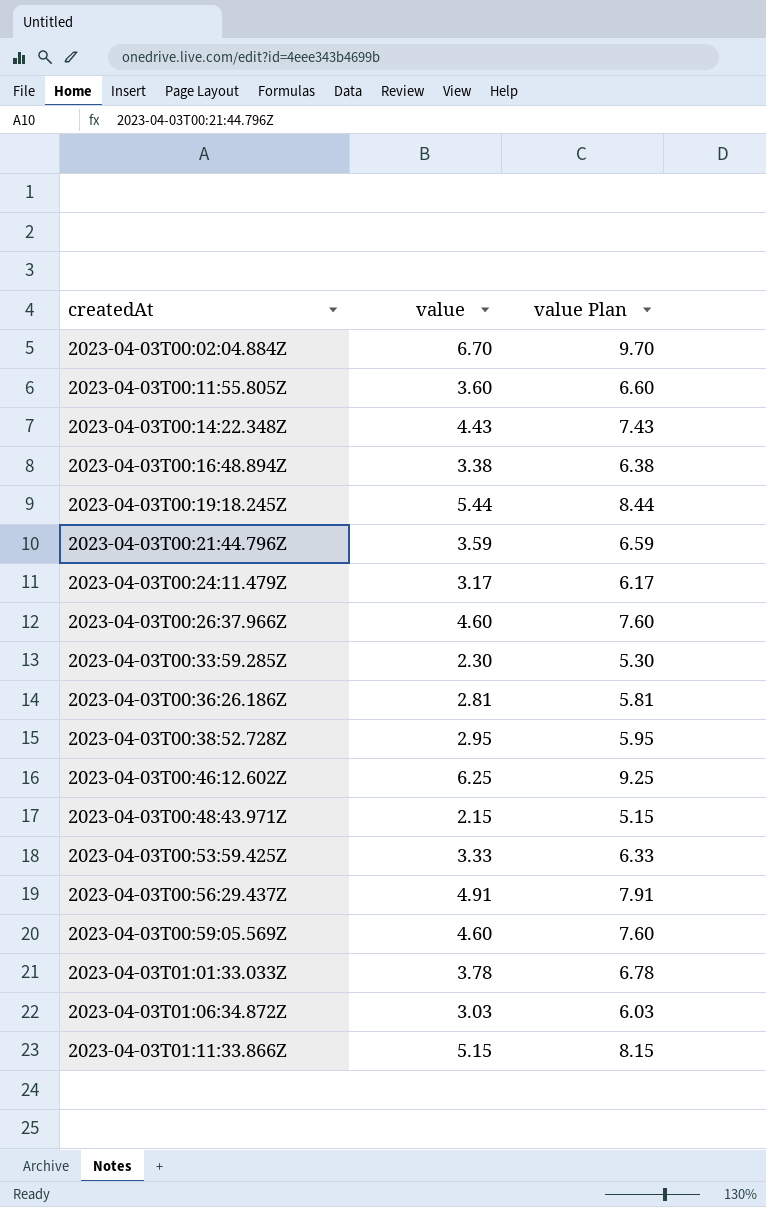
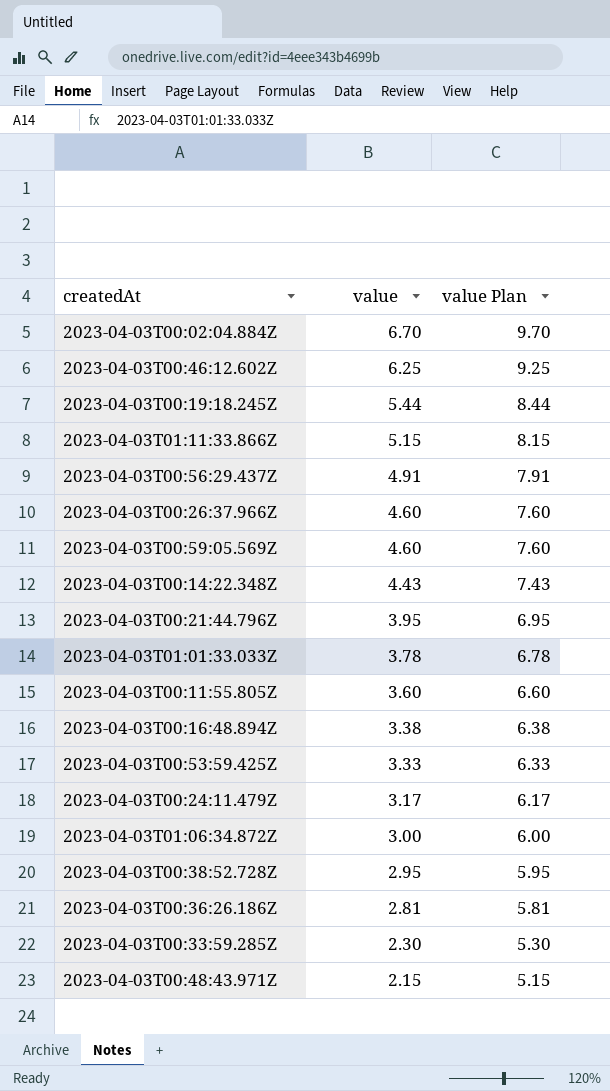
row order: createdAt ascending -> value descending
2023-04-03T00:21:44.796Z | value: 3.59 -> 3.95
2023-04-03T00:21:44.796Z | value Plan: 6.59 -> 6.95
2023-04-03T01:06:34.872Z | value: 3.03 -> 3.00
2023-04-03T01:06:34.872Z | value Plan: 6.03 -> 6.00

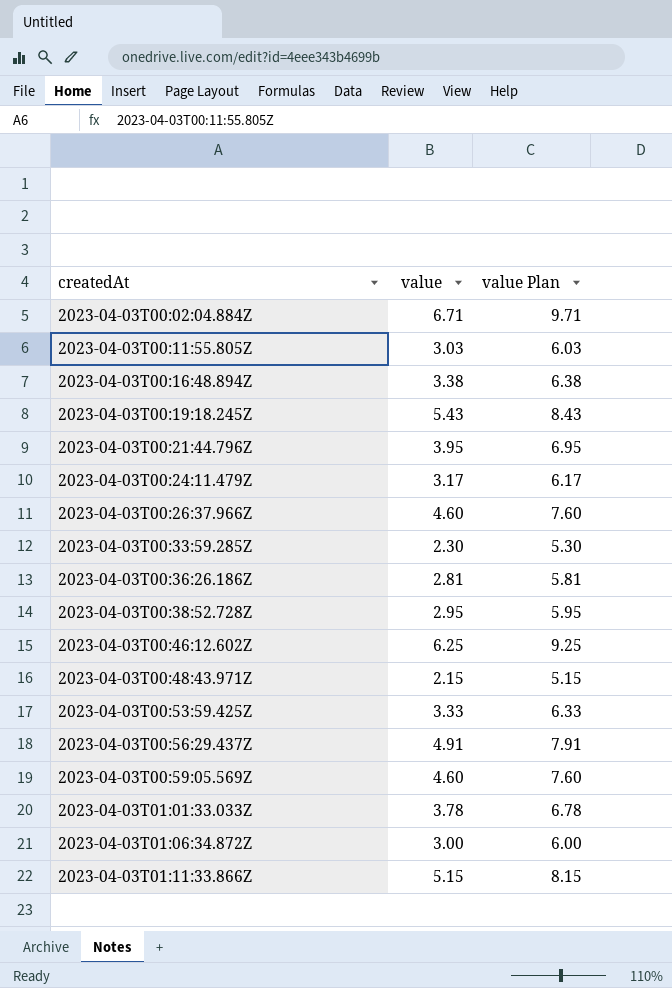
row order: value descending -> createdAt ascending
row 2023-04-03T00:14:22.348Z: 4.43 | 7.43 -> none
2023-04-03T00:02:04.884Z | value: 6.70 -> 6.71
2023-04-03T00:02:04.884Z | value Plan: 9.70 -> 9.71
2023-04-03T00:11:55.805Z | value: 3.60 -> 3.03
2023-04-03T00:11:55.805Z | value Plan: 6.60 -> 6.03
2023-04-03T00:19:18.245Z | value: 5.44 -> 5.43
2023-04-03T00:19:18.245Z | value Plan: 8.44 -> 8.43

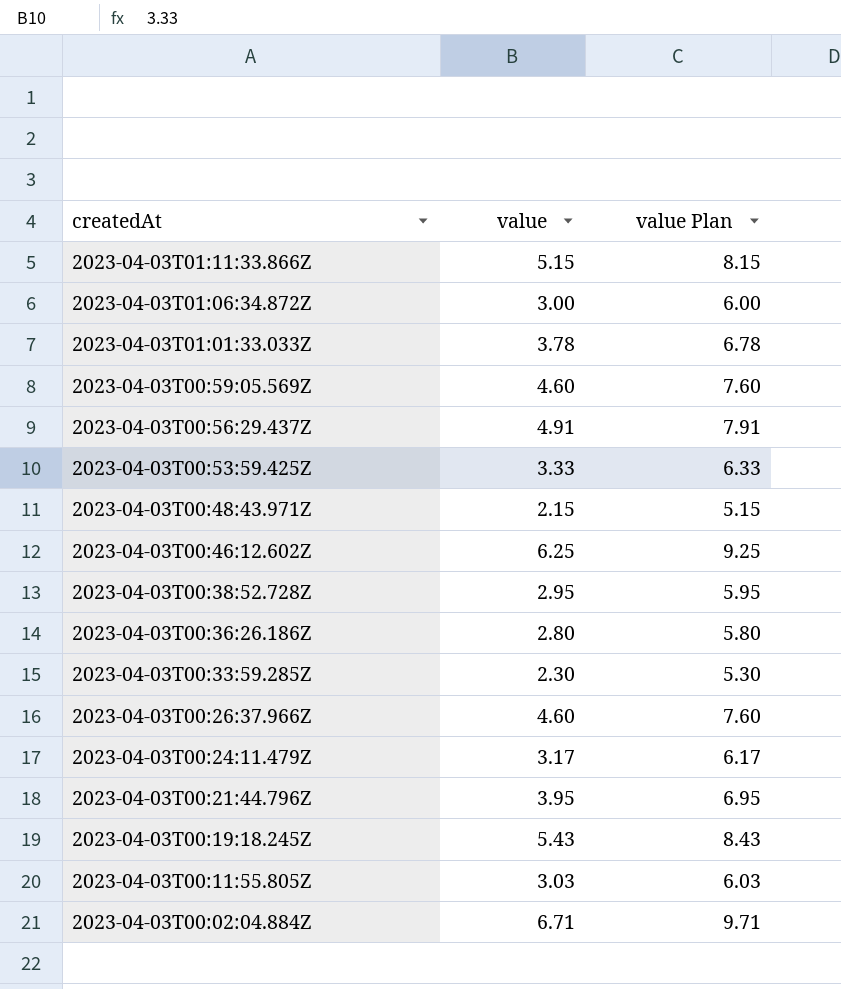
row order: createdAt ascending -> createdAt descending
row 2023-04-03T00:16:48.894Z: 3.38 | 6.38 -> none
2023-04-03T00:36:26.186Z | value: 2.81 -> 2.80
2023-04-03T00:36:26.186Z | value Plan: 5.81 -> 5.80

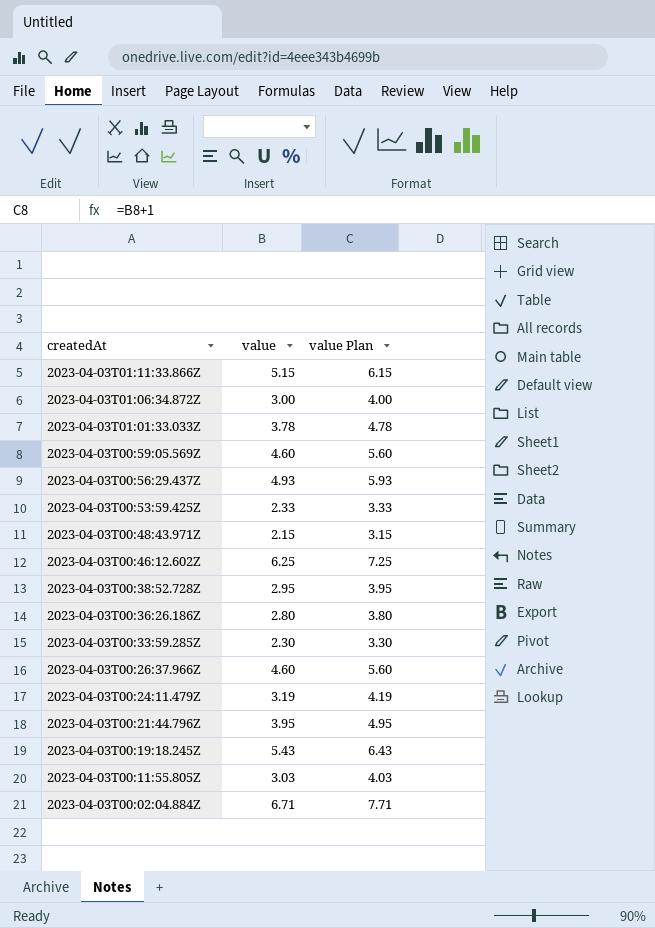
column value Plan | formula: [value] + 3 -> [value] + 1
2023-04-03T00:56:29.437Z | value: 4.91 -> 4.93
2023-04-03T00:53:59.425Z | value: 3.33 -> 2.33
2023-04-03T00:24:11.479Z | value: 3.17 -> 3.19

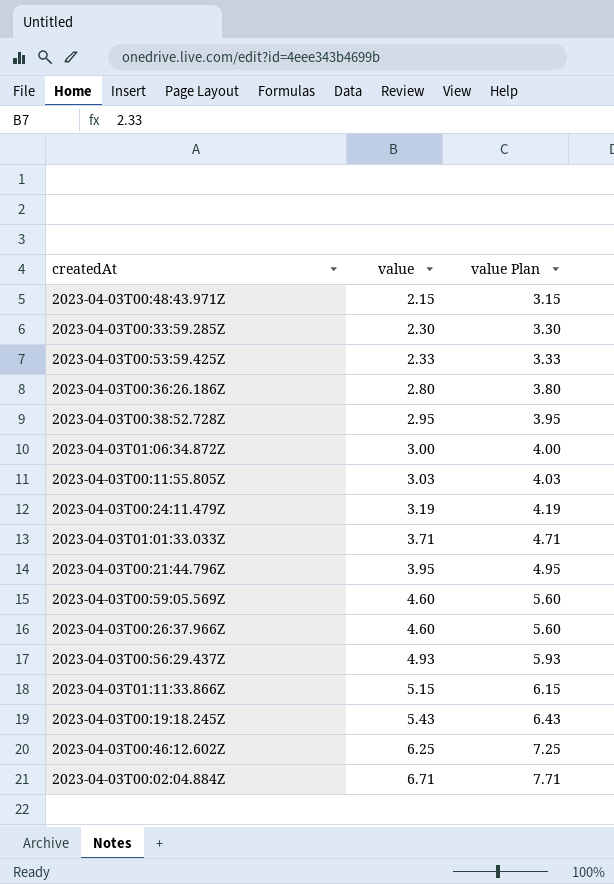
row order: createdAt descending -> value ascending
2023-04-03T01:01:33.033Z | value: 3.78 -> 3.71
2023-04-03T01:01:33.033Z | value Plan: 4.78 -> 4.71

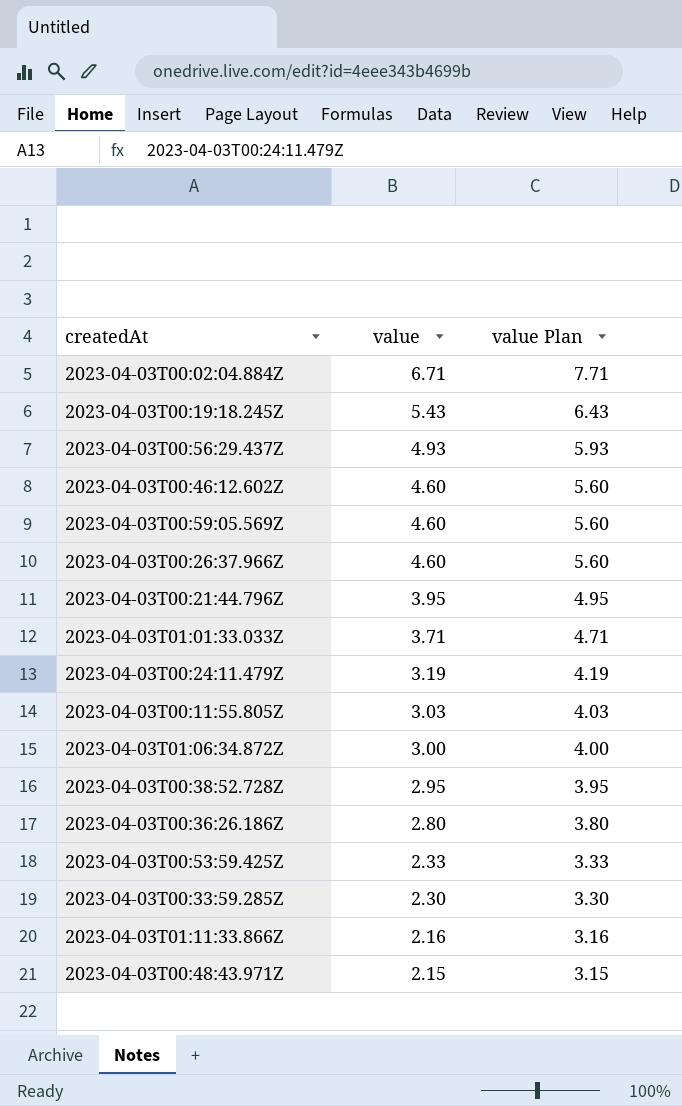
row order: value ascending -> value descending
2023-04-03T00:46:12.602Z | value: 6.25 -> 4.60
2023-04-03T00:46:12.602Z | value Plan: 7.25 -> 5.60
2023-04-03T01:11:33.866Z | value: 5.15 -> 2.16
2023-04-03T01:11:33.866Z | value Plan: 6.15 -> 3.16

